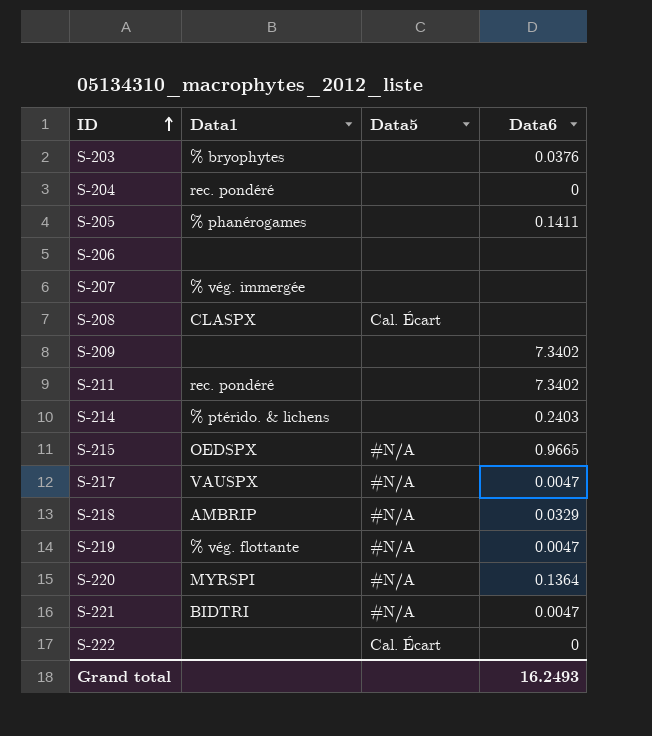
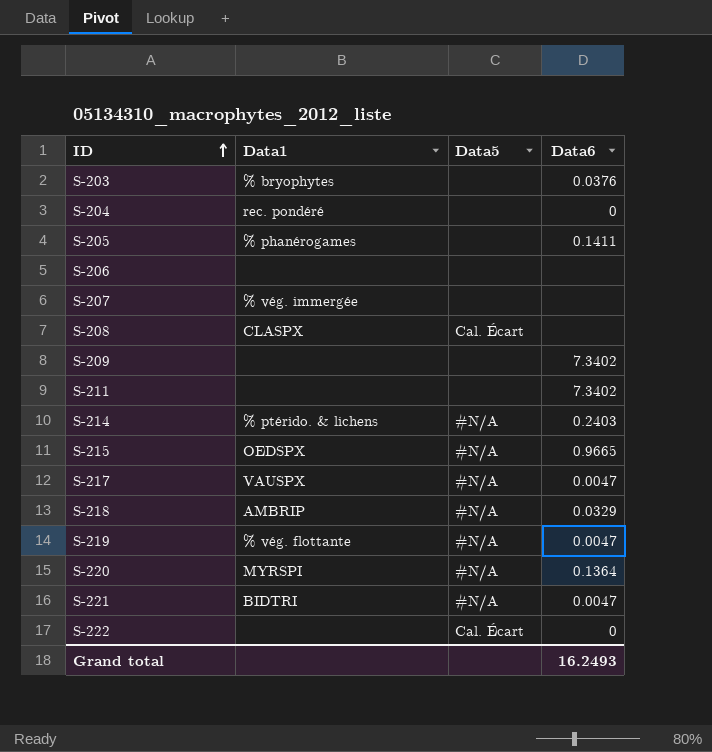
S-211 | Data1: rec. pondéré -> none
S-214 | Data5: none -> #N/A

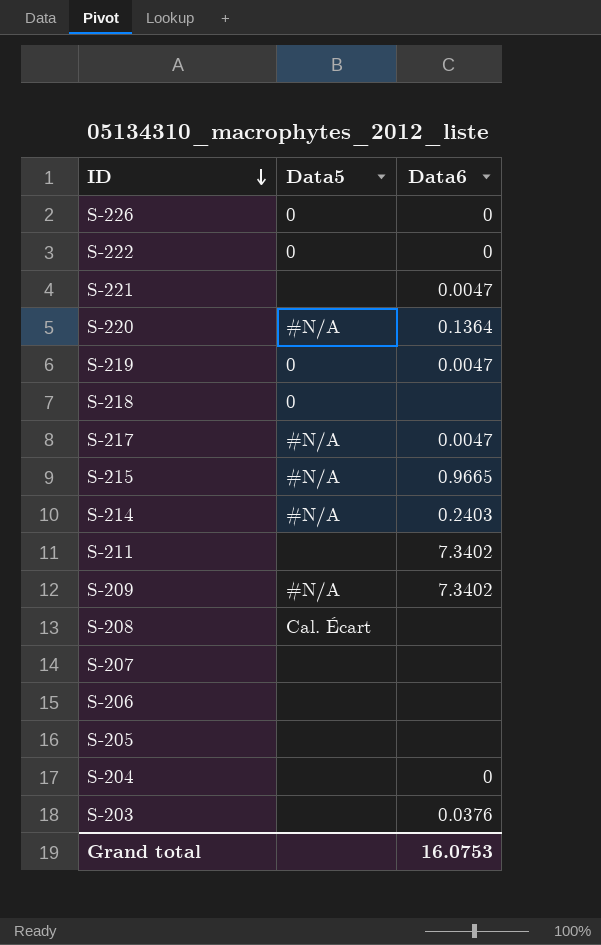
row order: ID ascending -> ID descending
column Data1 | position: 2 -> none
row S-226: none -> 0 | 0
S-222 | Data5: Cal. Écart -> 0
S-221 | Data5: #N/A -> none
S-219 | Data5: #N/A -> 0
S-218 | Data5: #N/A -> 0
S-218 | Data6: 0.0329 -> none
S-209 | Data5: none -> #N/A
S-205 | Data6: 0.1411 -> none
Grand total | Data6: 16.2493 -> 16.0753

